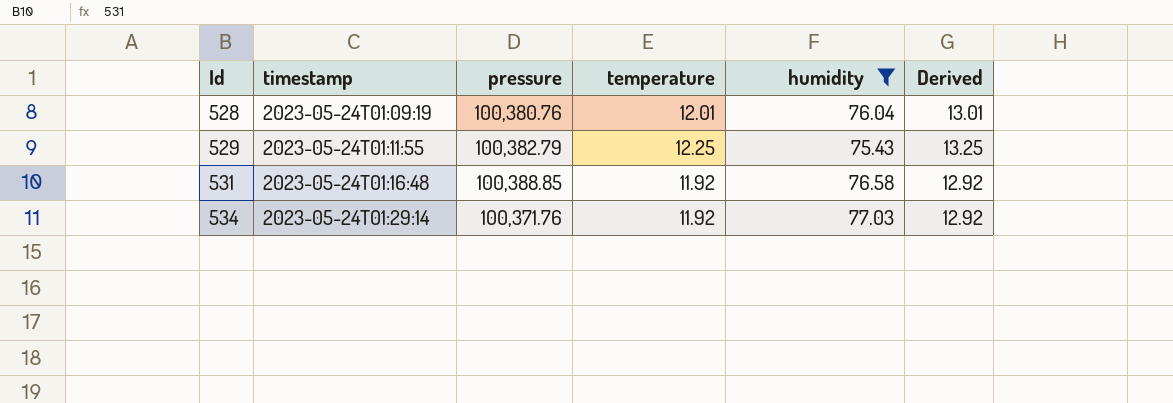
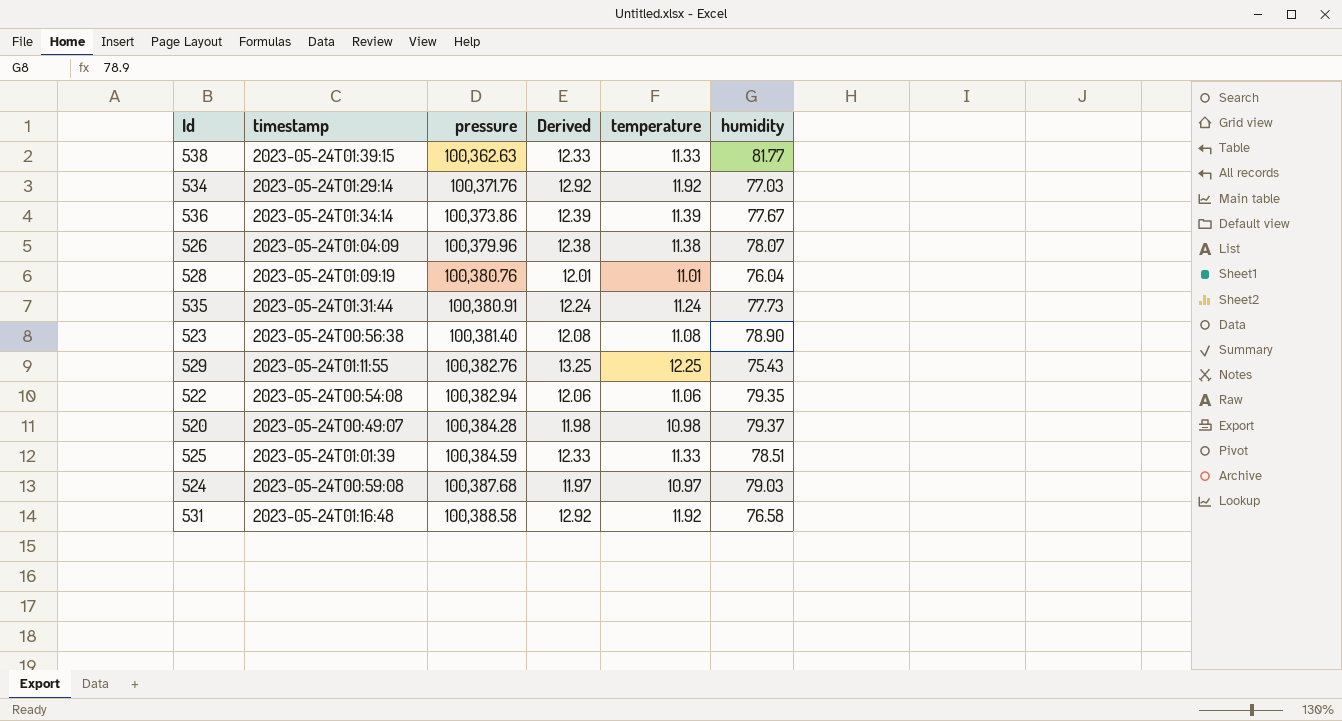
filter: humidity <= 77.03 -> none
row order: Id ascending -> pressure ascending
column Derived | position: 6 -> 4
528 | Derived: 13.01 -> 12.01
528 | temperature: 12.01 -> 11.01
529 | pressure: 100,382.79 -> 100,382.76
531 | pressure: 100,388.85 -> 100,388.58

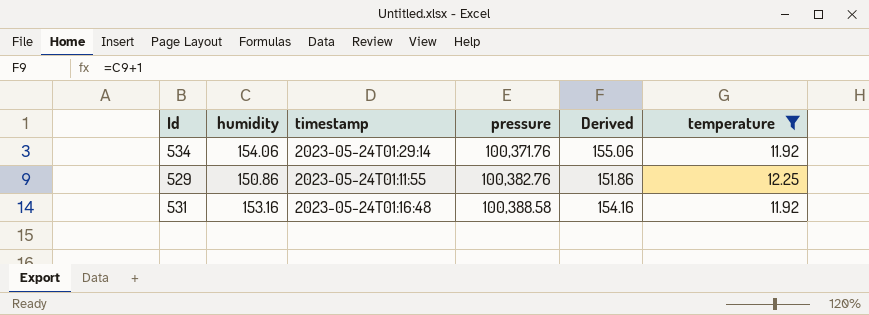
filter: none -> temperature >= 11.92
column humidity | position: 6 -> 2
column Derived | formula: [temperature] + 1 -> [humidity] + 1
534 | humidity: 77.03 -> 154.06
529 | humidity: 75.43 -> 150.86
531 | humidity: 76.58 -> 153.16

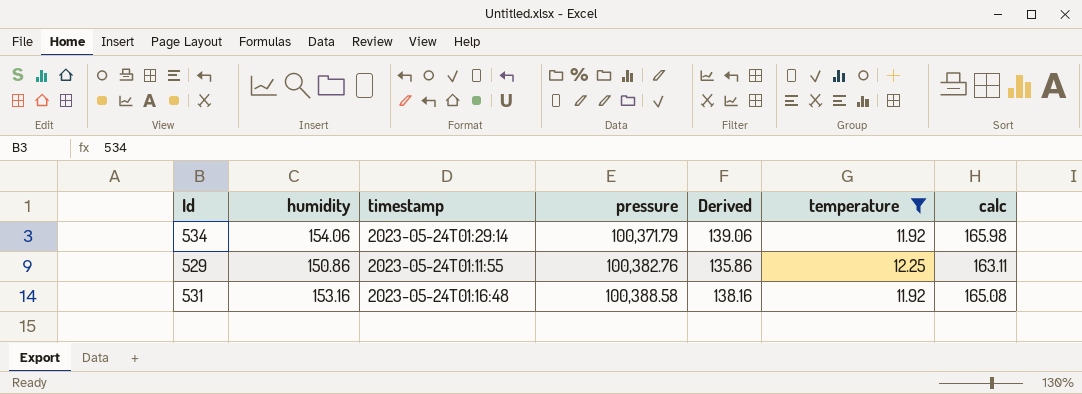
column Derived | formula: [humidity] + 1 -> [humidity] - 15
column calc | formula: none -> [humidity] + [temperature]
534 | pressure: 100,371.76 -> 100,371.79

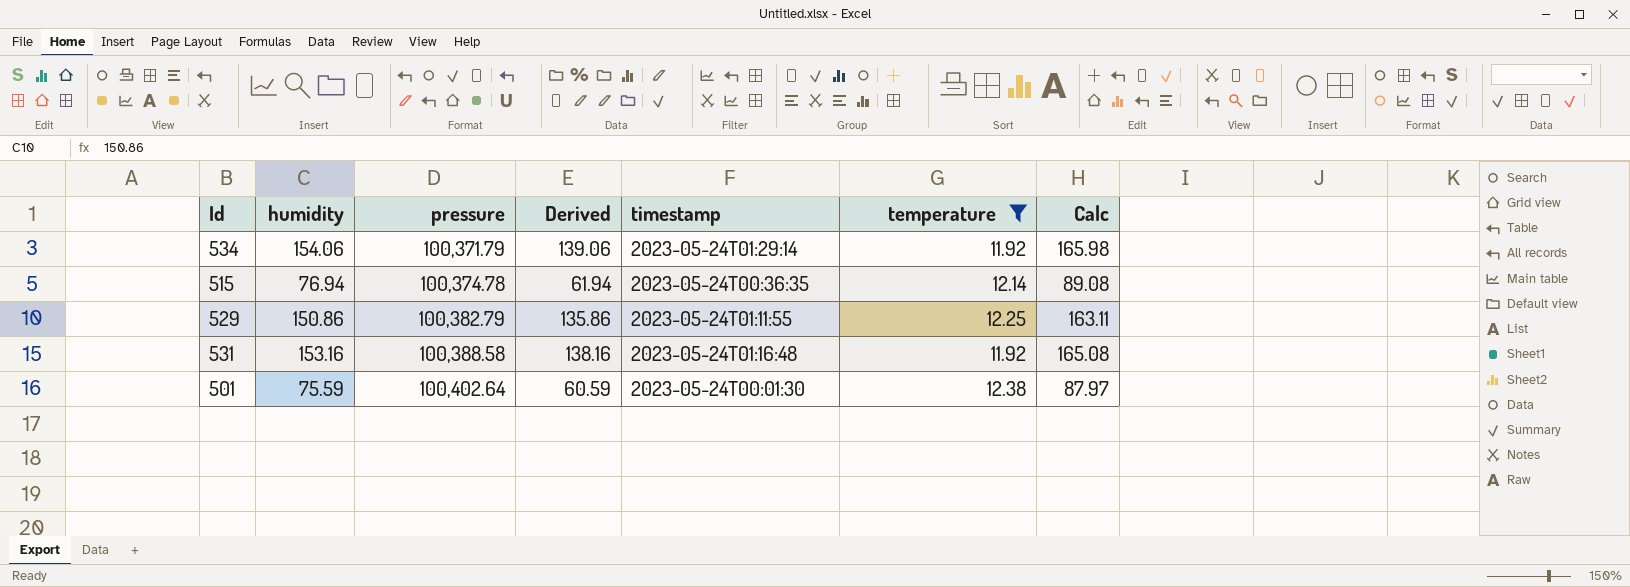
column timestamp | position: 3 -> 5
column name: calc -> Calc
row 515: none -> 76.94 | 100,374.78 | 61.94 | 2023-05-24T00:36:35 | 12.14 | 89.08
529 | pressure: 100,382.76 -> 100,382.79
row 501: none -> 75.59 | 100,402.64 | 60.59 | 2023-05-24T00:01:30 | 12.38 | 87.97

